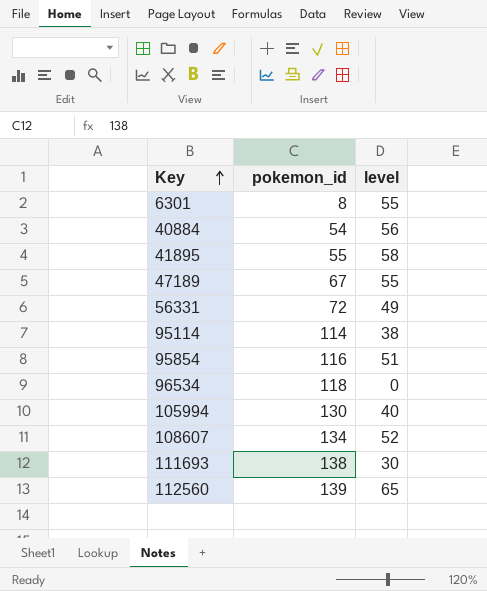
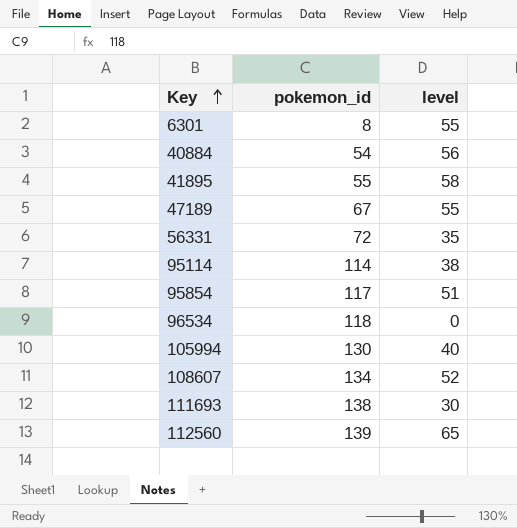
56331 | level: 49 -> 35
95854 | pokemon_id: 116 -> 117

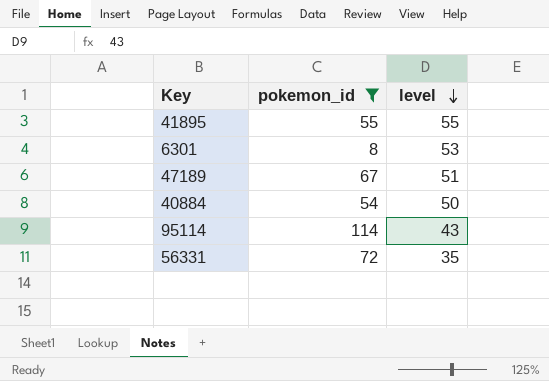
filter: none -> pokemon_id <= 114
row order: Key ascending -> level descending
41895 | level: 58 -> 55
6301 | level: 55 -> 53
47189 | level: 55 -> 51
40884 | level: 56 -> 50
95114 | level: 38 -> 43

